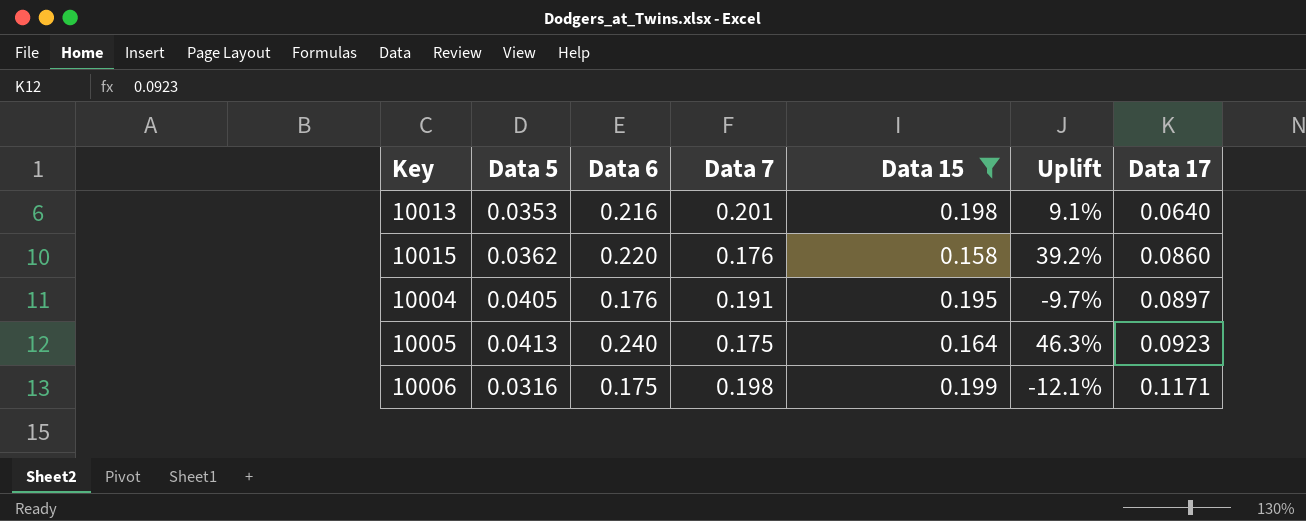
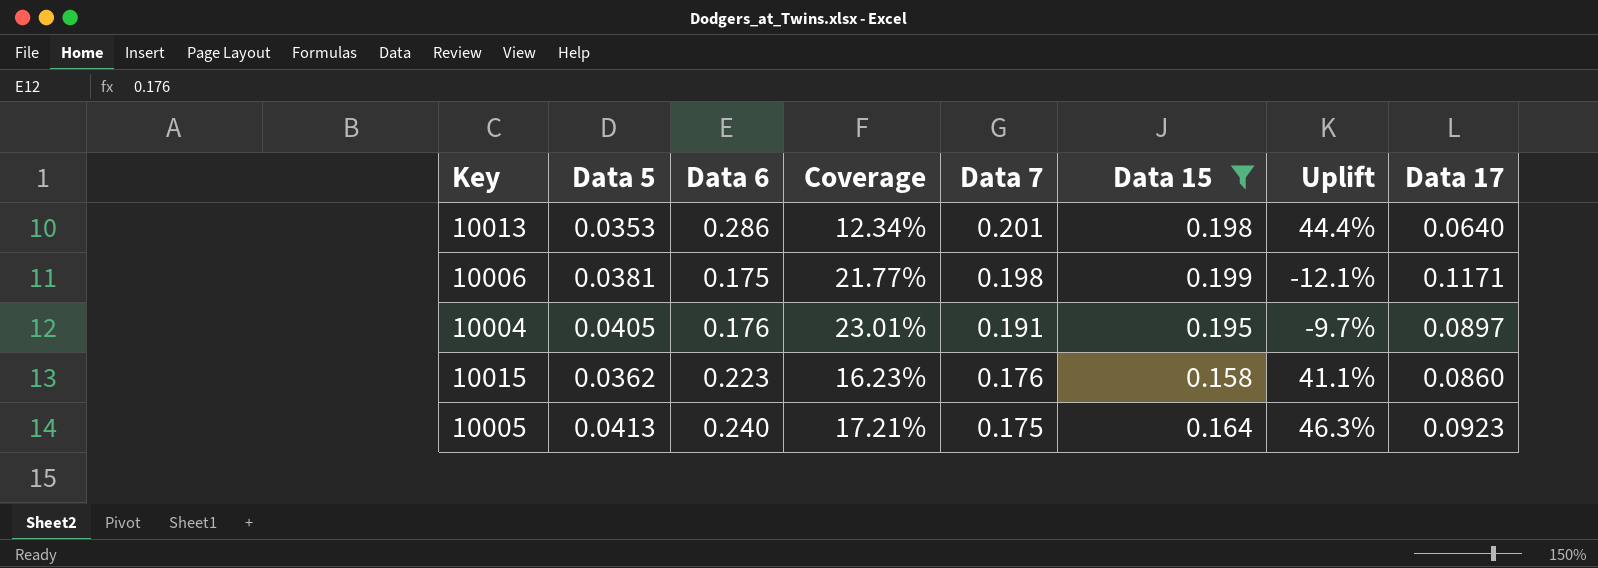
row order: Data 17 ascending -> Data 7 descending
column Coverage | formula: none -> [Data 5] / [Data 6]
10013 | Data 6: 0.216 -> 0.286
10013 | Uplift: 9.1% -> 44.4%
10006 | Data 5: 0.0316 -> 0.0381
10015 | Data 6: 0.220 -> 0.223
10015 | Uplift: 39.2% -> 41.1%

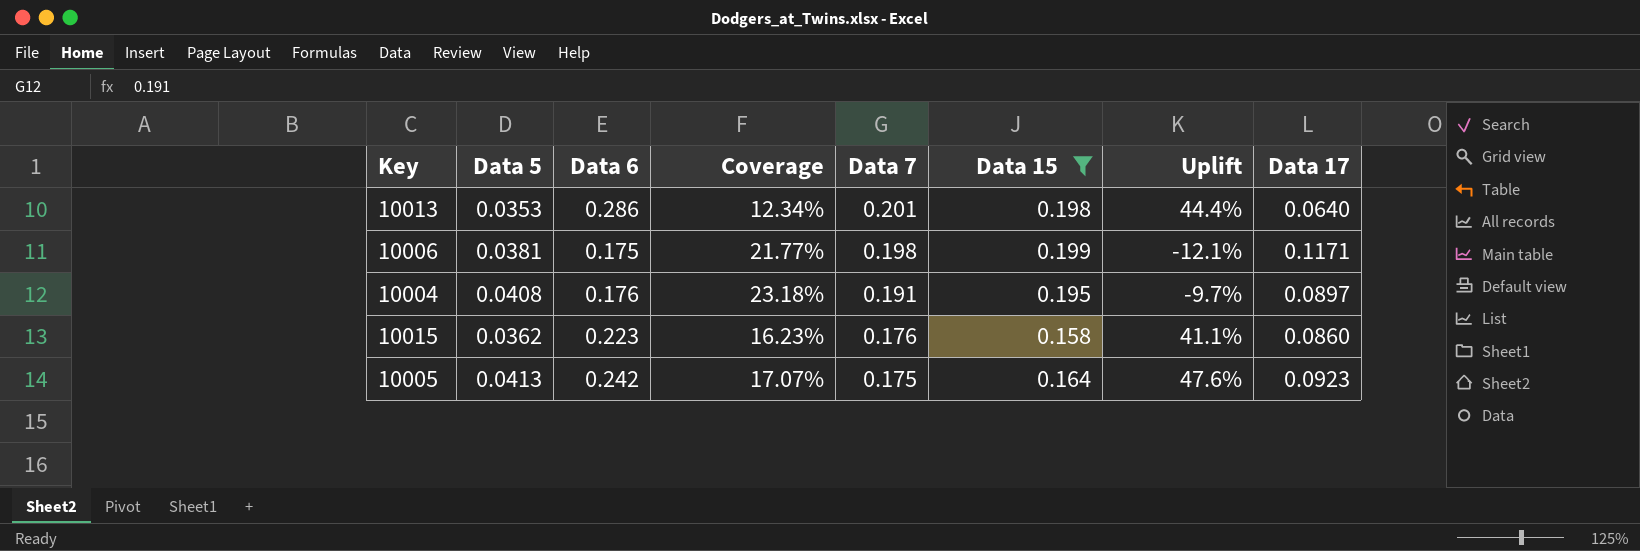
10004 | Data 5: 0.0405 -> 0.0408
10004 | Coverage: 23.01% -> 23.18%
10005 | Data 6: 0.240 -> 0.242
10005 | Coverage: 17.21% -> 17.07%
10005 | Uplift: 46.3% -> 47.6%

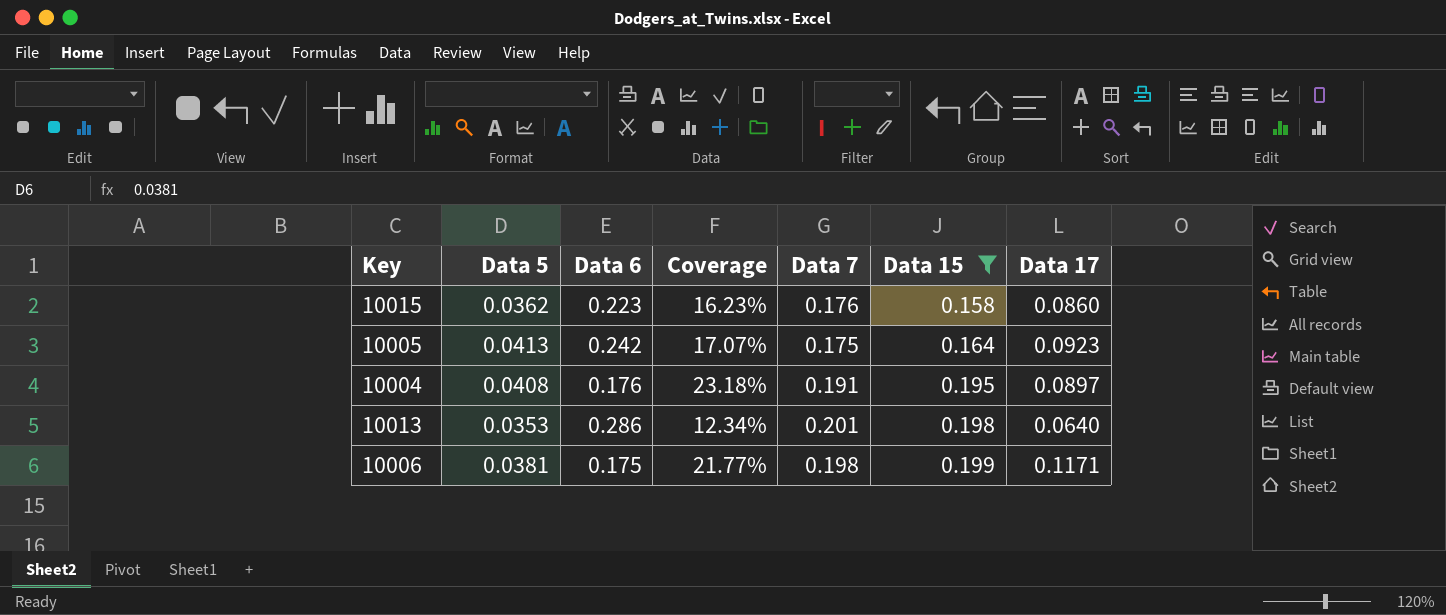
row order: Data 7 descending -> Data 15 ascending
column Uplift | formula: ([Data 6] - [Data 15]) / [Data 15] -> none

